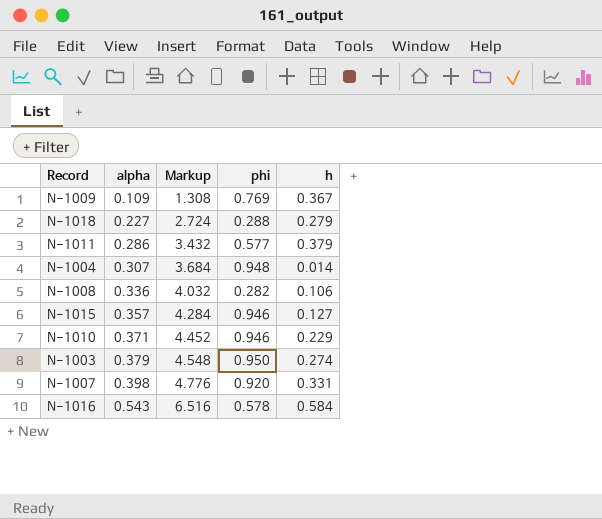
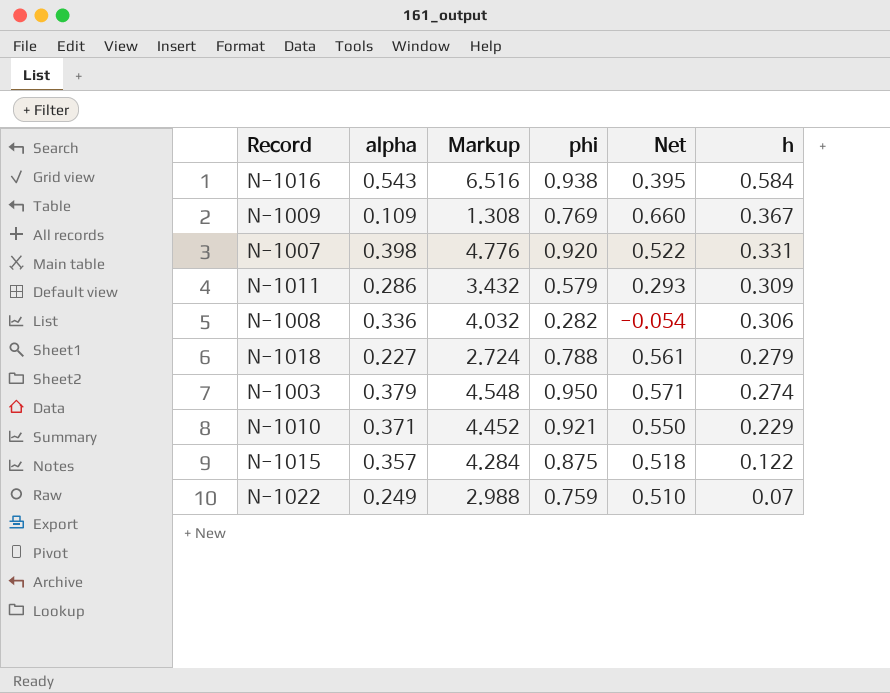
row order: alpha ascending -> h descending
column Net | formula: none -> [phi] - [alpha]
row N-1004: 0.307 | 3.684 | 0.948 | 0.014 -> none
N-1016 | phi: 0.578 -> 0.938
N-1011 | phi: 0.577 -> 0.579
N-1011 | h: 0.379 -> 0.309
N-1008 | h: 0.106 -> 0.306
N-1018 | phi: 0.288 -> 0.788
N-1010 | phi: 0.946 -> 0.921
N-1015 | phi: 0.946 -> 0.875
N-1015 | h: 0.127 -> 0.122
row N-1022: none -> 0.249 | 2.988 | 0.759 | 0.510 | 0.07

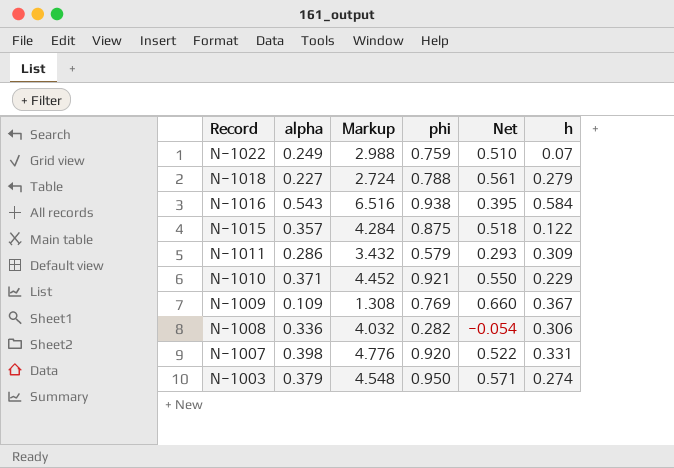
row order: h descending -> Record descending

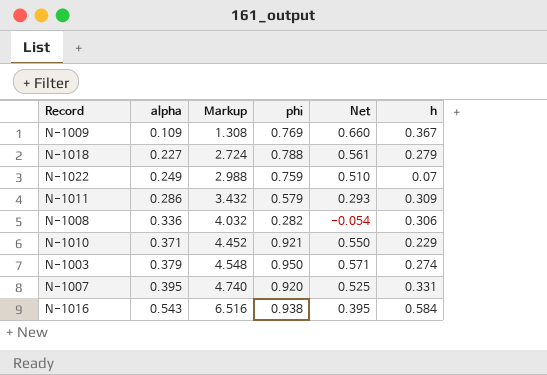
row order: Record descending -> alpha ascending
row N-1015: 0.357 | 4.284 | 0.875 | 0.518 | 0.122 -> none
N-1007 | alpha: 0.398 -> 0.395
N-1007 | Markup: 4.776 -> 4.740
N-1007 | Net: 0.522 -> 0.525

